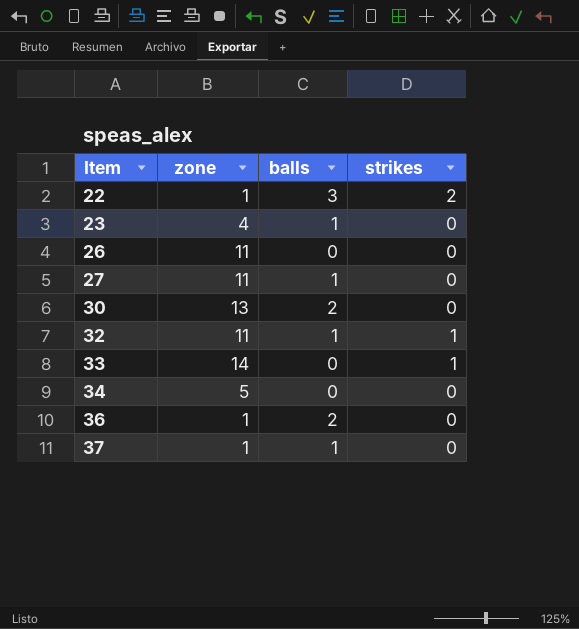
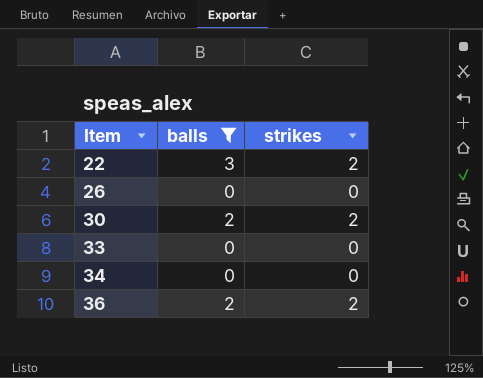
filter: none -> balls != 1
column zone | position: 2 -> none
30 | strikes: 0 -> 2
33 | strikes: 1 -> 0
36 | strikes: 0 -> 2

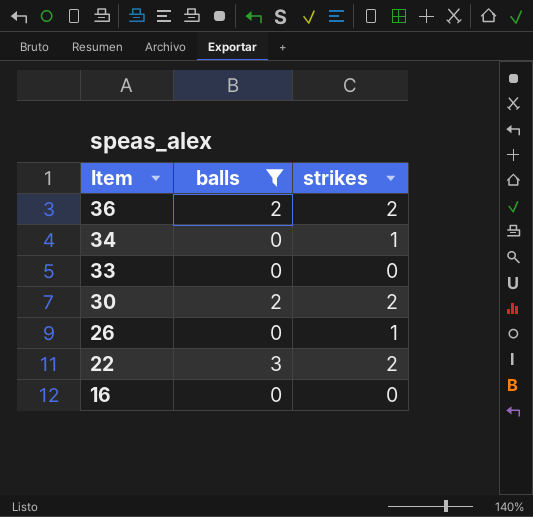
row order: Item ascending -> Item descending
34 | strikes: 0 -> 1
26 | strikes: 0 -> 1
row 16: none -> 0 | 0

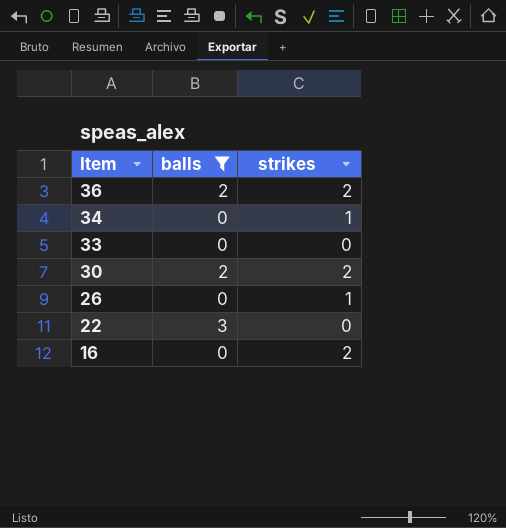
22 | strikes: 2 -> 0
16 | strikes: 0 -> 2

